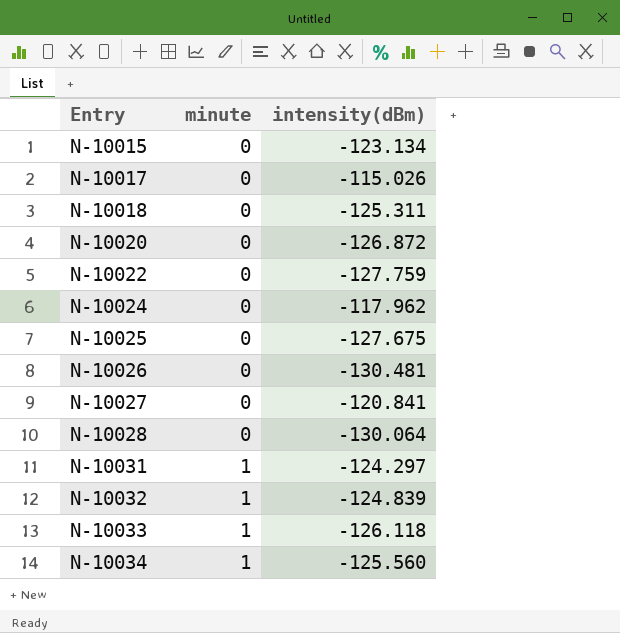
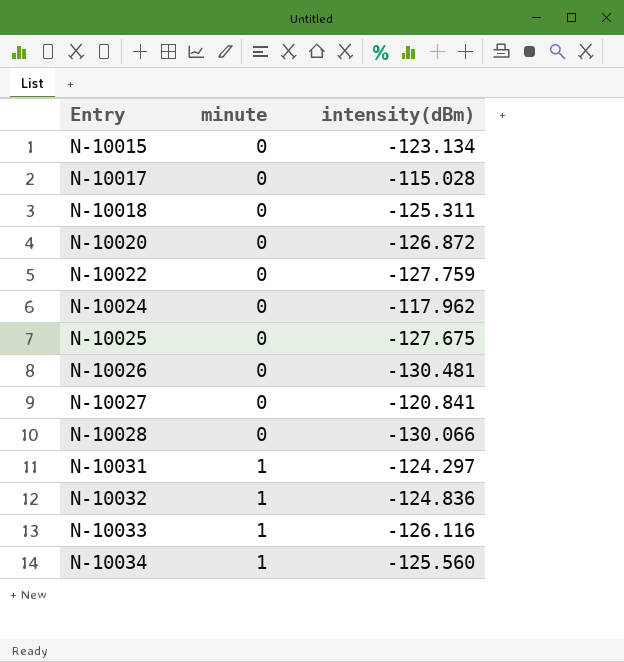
N-10017 | intensity(dBm): -115.026 -> -115.028
N-10028 | intensity(dBm): -130.064 -> -130.066
N-10032 | intensity(dBm): -124.839 -> -124.836
N-10033 | intensity(dBm): -126.118 -> -126.116

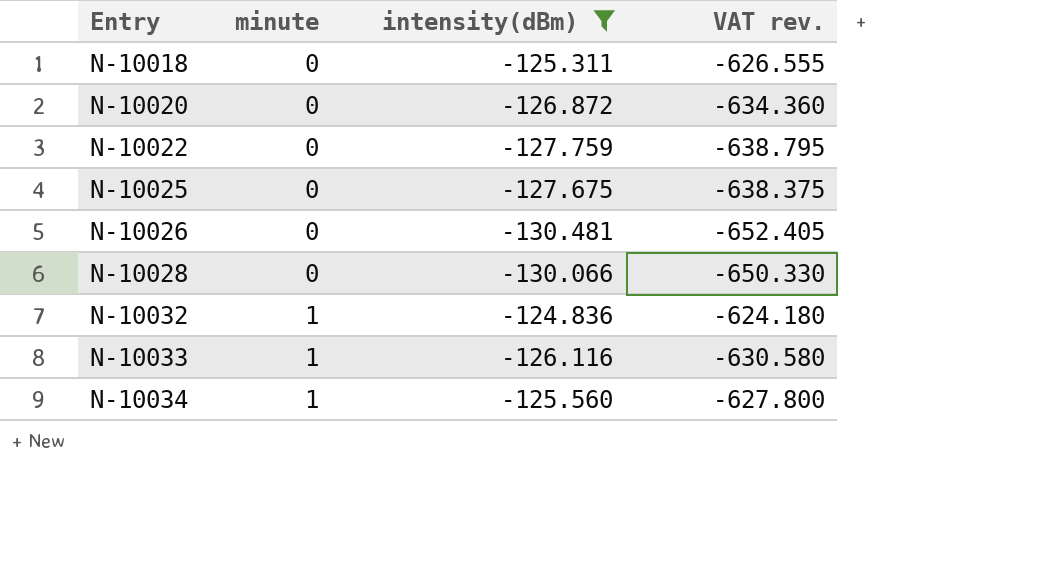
filter: none -> intensity(dBm) <= -124.836
column VAT rev. | formula: none -> [intensity(dBm)] * 5

